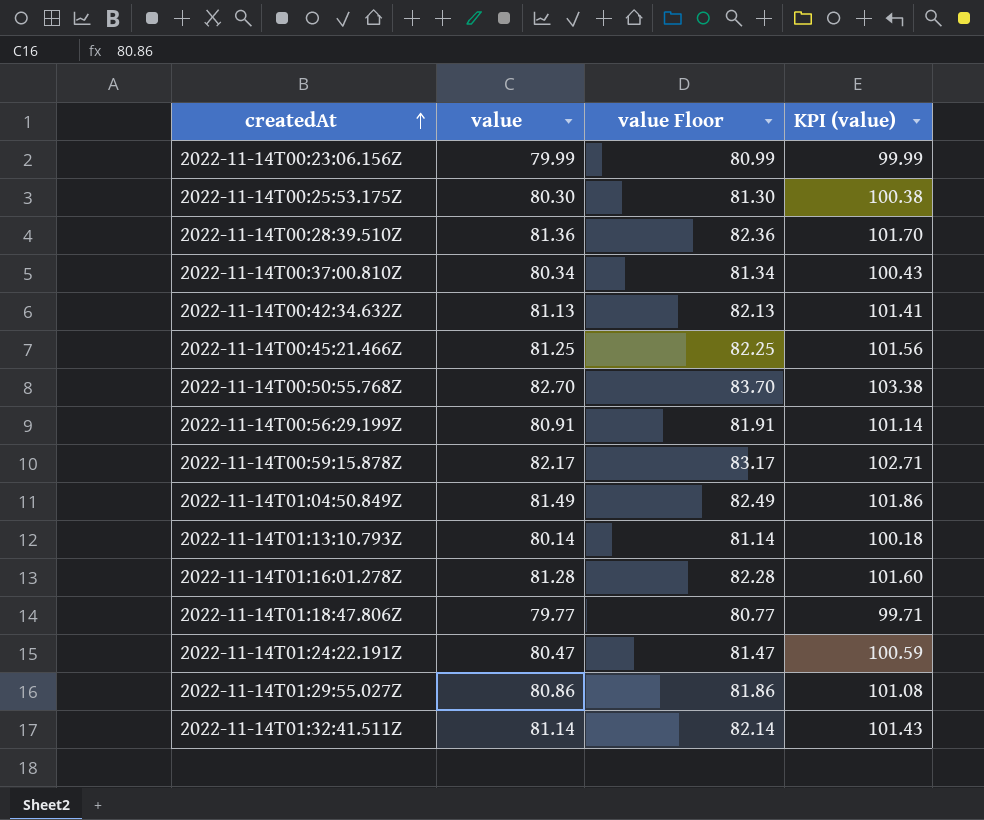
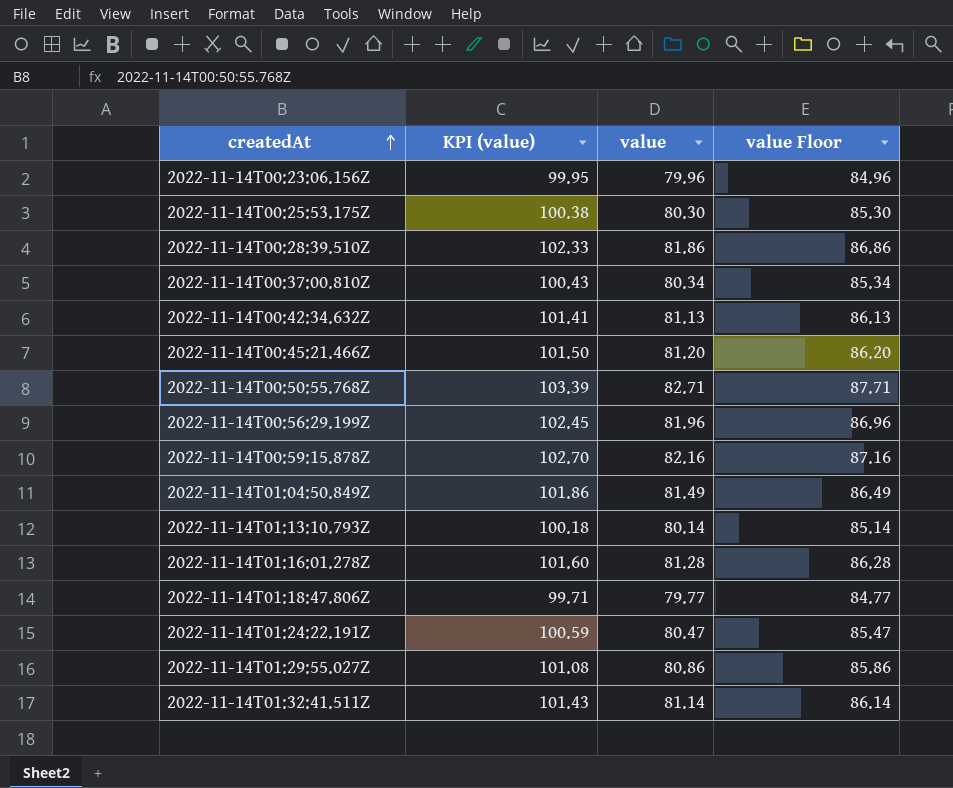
column KPI (value) | position: 4 -> 2
column value Floor | formula: [value] + 1 -> [value] + 5
2022-11-14T00:23:06.156Z | KPI (value): 99.99 -> 99.95
2022-11-14T00:23:06.156Z | value: 79.99 -> 79.96
2022-11-14T00:28:39.510Z | KPI (value): 101.70 -> 102.33
2022-11-14T00:28:39.510Z | value: 81.36 -> 81.86
2022-11-14T00:45:21.466Z | KPI (value): 101.56 -> 101.50
2022-11-14T00:45:21.466Z | value: 81.25 -> 81.20
2022-11-14T00:50:55.768Z | KPI (value): 103.38 -> 103.39
2022-11-14T00:50:55.768Z | value: 82.70 -> 82.71
2022-11-14T00:56:29.199Z | KPI (value): 101.14 -> 102.45
2022-11-14T00:56:29.199Z | value: 80.91 -> 81.96
2022-11-14T00:59:15.878Z | KPI (value): 102.71 -> 102.70
2022-11-14T00:59:15.878Z | value: 82.17 -> 82.16

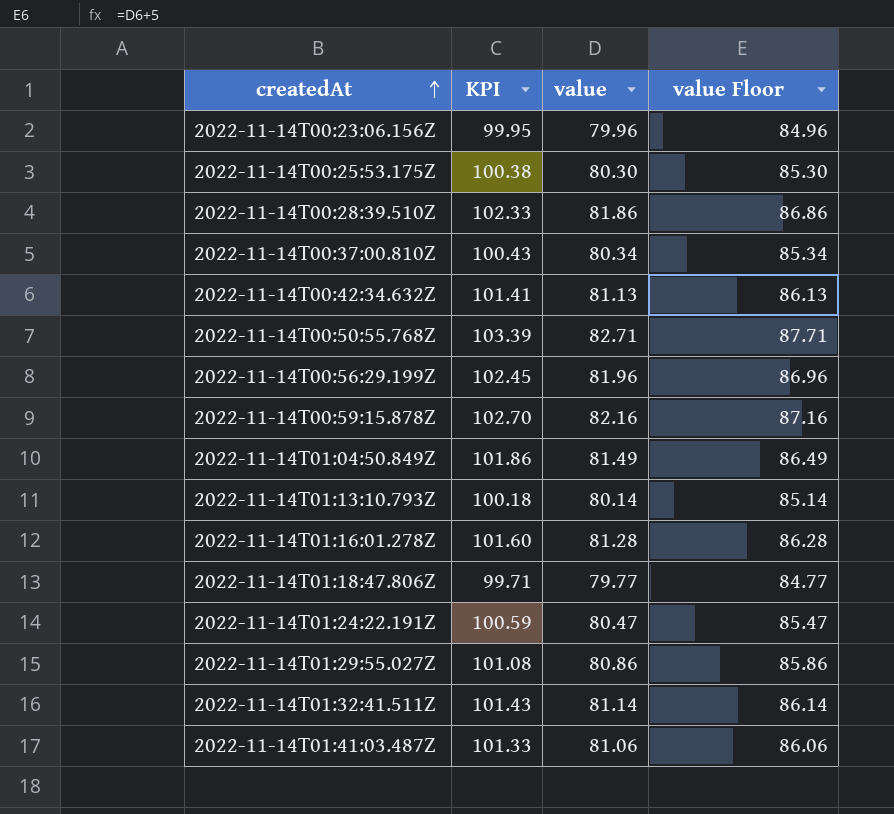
column name: KPI (value) -> KPI
row 2022-11-14T00:45:21.466Z: 101.50 | 81.20 | 86.20 -> none
row 2022-11-14T01:41:03.487Z: none -> 101.33 | 81.06 | 86.06

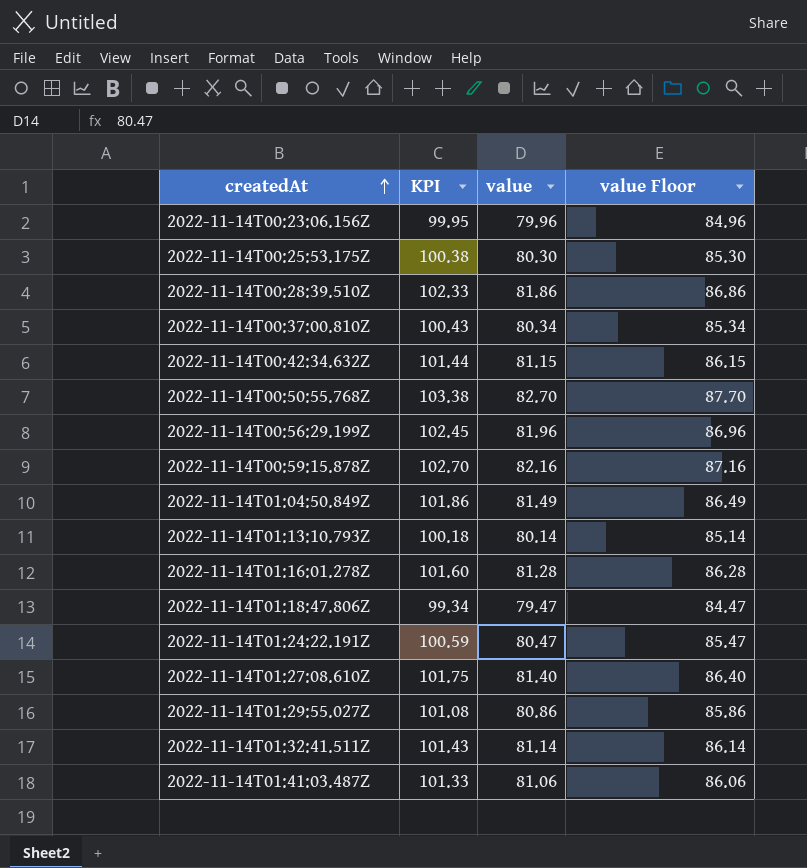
2022-11-14T00:42:34.632Z | KPI: 101.41 -> 101.44
2022-11-14T00:42:34.632Z | value: 81.13 -> 81.15
2022-11-14T00:42:34.632Z | value Floor: 86.13 -> 86.15
2022-11-14T00:50:55.768Z | KPI: 103.39 -> 103.38
2022-11-14T00:50:55.768Z | value: 82.71 -> 82.70
2022-11-14T00:50:55.768Z | value Floor: 87.71 -> 87.70
2022-11-14T01:18:47.806Z | KPI: 99.71 -> 99.34
2022-11-14T01:18:47.806Z | value: 79.77 -> 79.47
2022-11-14T01:18:47.806Z | value Floor: 84.77 -> 84.47
row 2022-11-14T01:27:08.610Z: none -> 101.75 | 81.40 | 86.40

